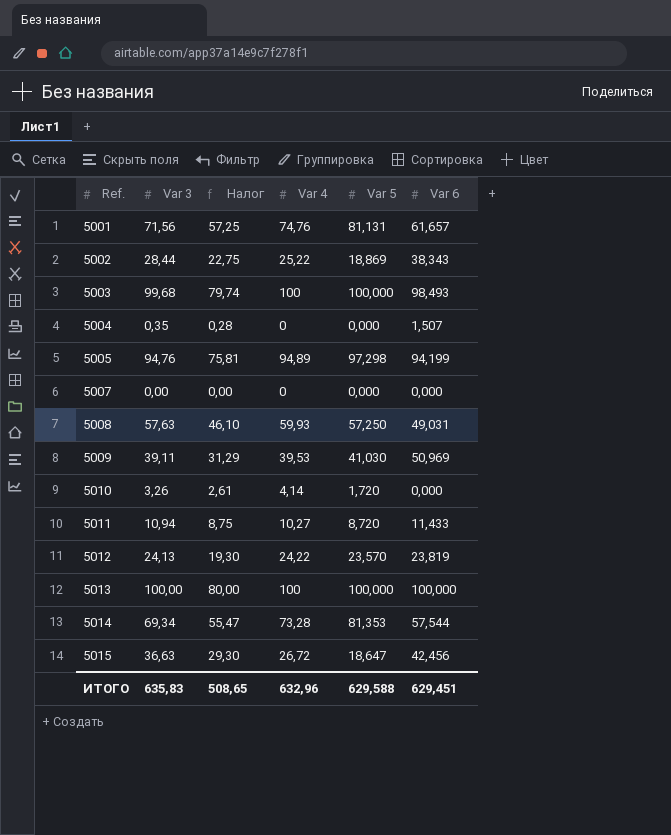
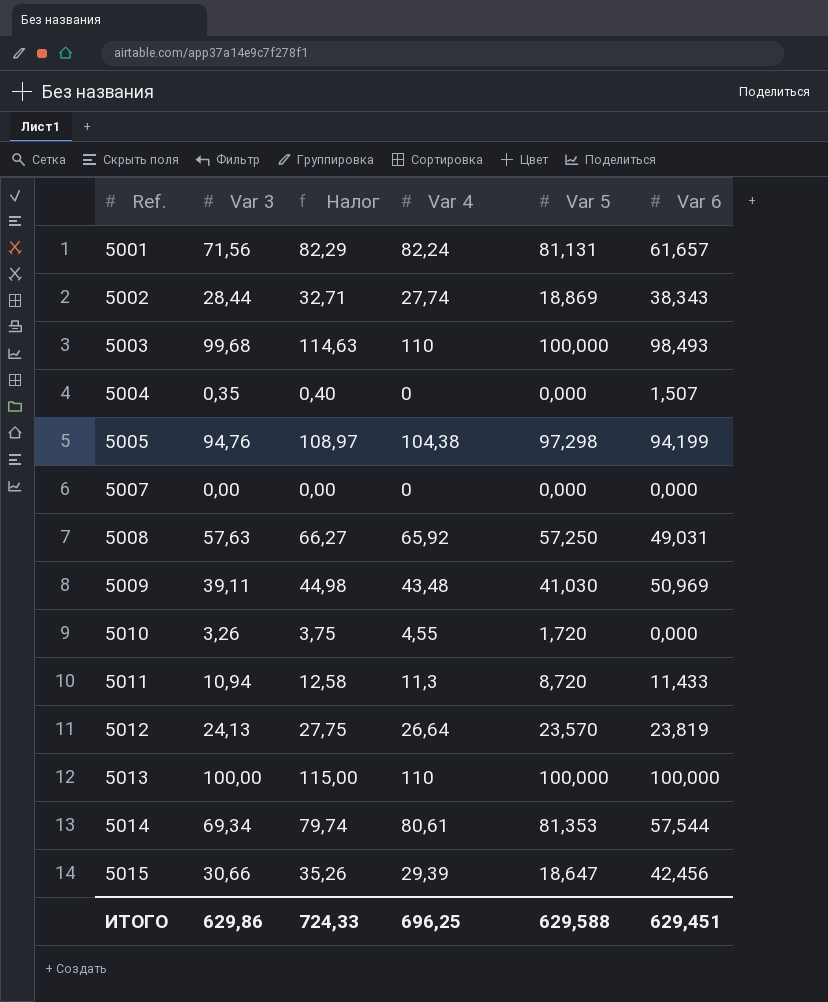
column Налог | formula: [Var 3] * 0,8 -> [Var 3] * 1,15
5001 | Var 4: 74,76 -> 82,24
5002 | Var 4: 25,22 -> 27,74
5003 | Var 4: 100 -> 110
5005 | Var 4: 94,89 -> 104,38
5008 | Var 4: 59,93 -> 65,92
5009 | Var 4: 39,53 -> 43,48
5010 | Var 4: 4,14 -> 4,55
5011 | Var 4: 10,27 -> 11,3
5012 | Var 4: 24,22 -> 26,64
5013 | Var 4: 100 -> 110
5014 | Var 4: 73,28 -> 80,61
5015 | Var 3: 36,63 -> 30,66
5015 | Var 4: 26,72 -> 29,39
ИТОГО | Var 3: 635,83 -> 629,86
ИТОГО | Налог: 508,65 -> 724,33
ИТОГО | Var 4: 632,96 -> 696,25

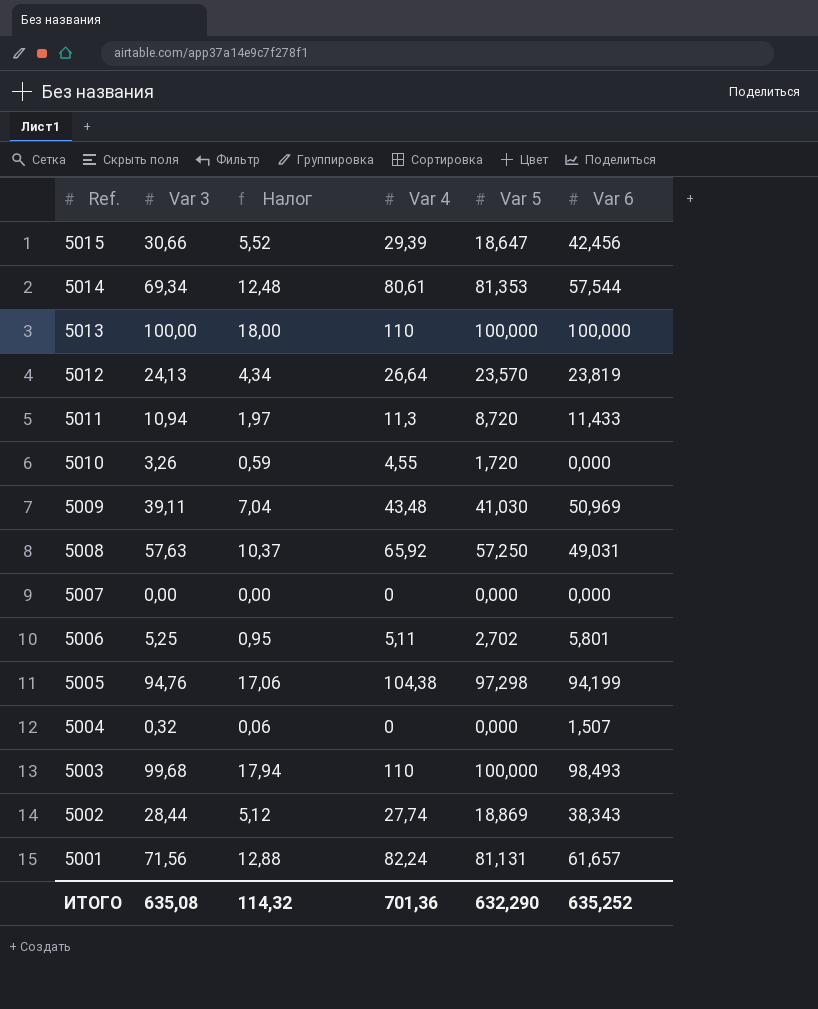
row order: Ref. ascending -> Ref. descending
column Налог | formula: [Var 3] * 1,15 -> [Var 3] * 0,18
row 5006: none -> 5,25 | 0,95 | 5,11 | 2,702 | 5,801
5004 | Var 3: 0,35 -> 0,32
ИТОГО | Var 3: 629,86 -> 635,08
ИТОГО | Налог: 724,33 -> 114,32
ИТОГО | Var 4: 696,25 -> 701,36
ИТОГО | Var 5: 629,588 -> 632,290
ИТОГО | Var 6: 629,451 -> 635,252

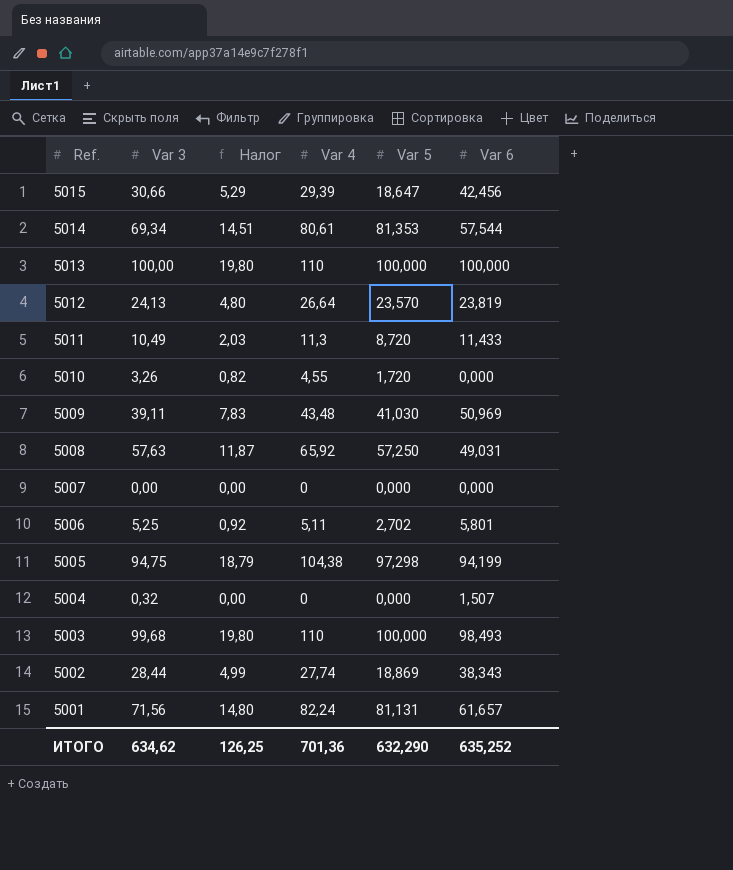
column Налог | formula: [Var 3] * 0,18 -> [Var 4] * 0,18
5011 | Var 3: 10,94 -> 10,49
5005 | Var 3: 94,76 -> 94,75
ИТОГО | Var 3: 635,08 -> 634,62
ИТОГО | Налог: 114,32 -> 126,25

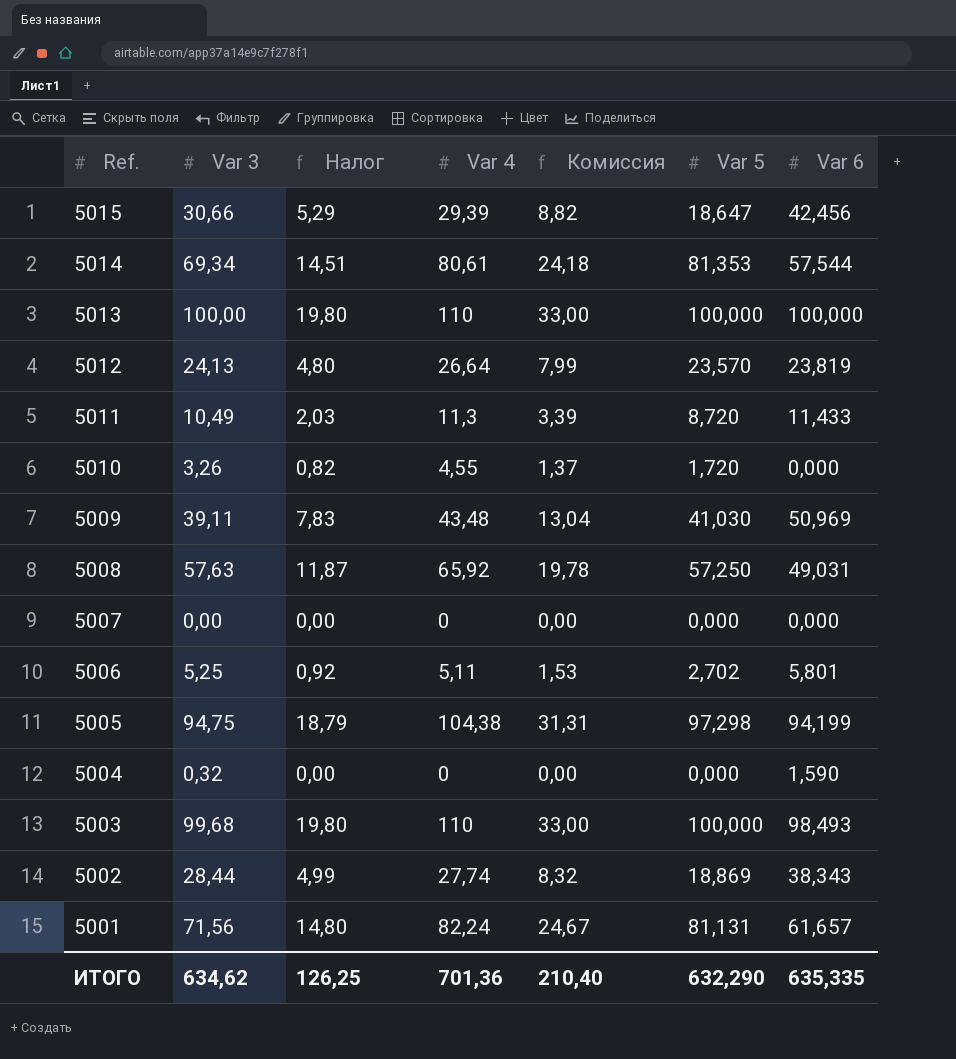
column Комиссия | formula: none -> [Var 4] * 0,3
5004 | Var 6: 1,507 -> 1,590
ИТОГО | Var 6: 635,252 -> 635,335

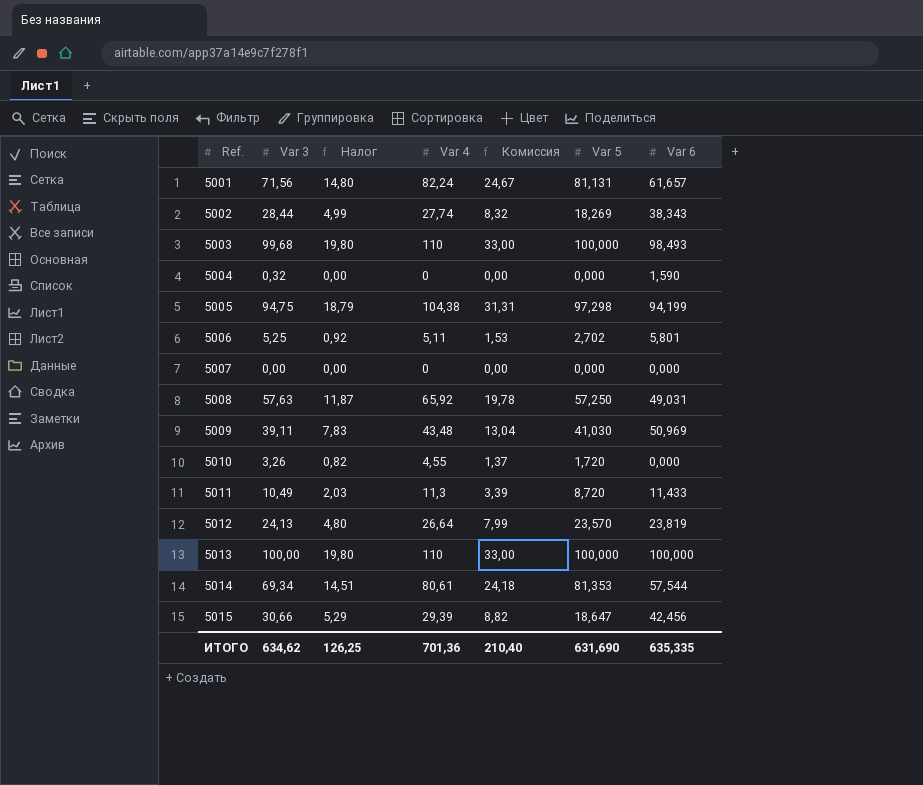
row order: Ref. descending -> Ref. ascending
5002 | Var 5: 18,869 -> 18,269
ИТОГО | Var 5: 632,290 -> 631,690

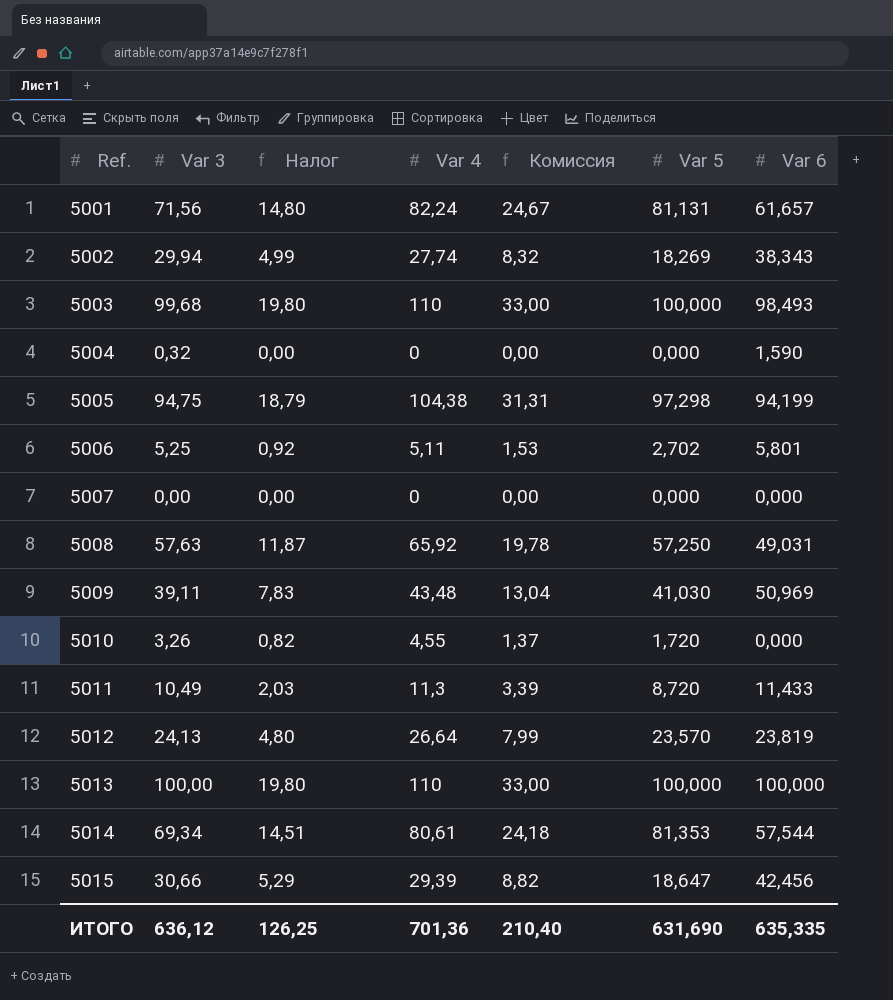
5002 | Var 3: 28,44 -> 29,94
ИТОГО | Var 3: 634,62 -> 636,12

